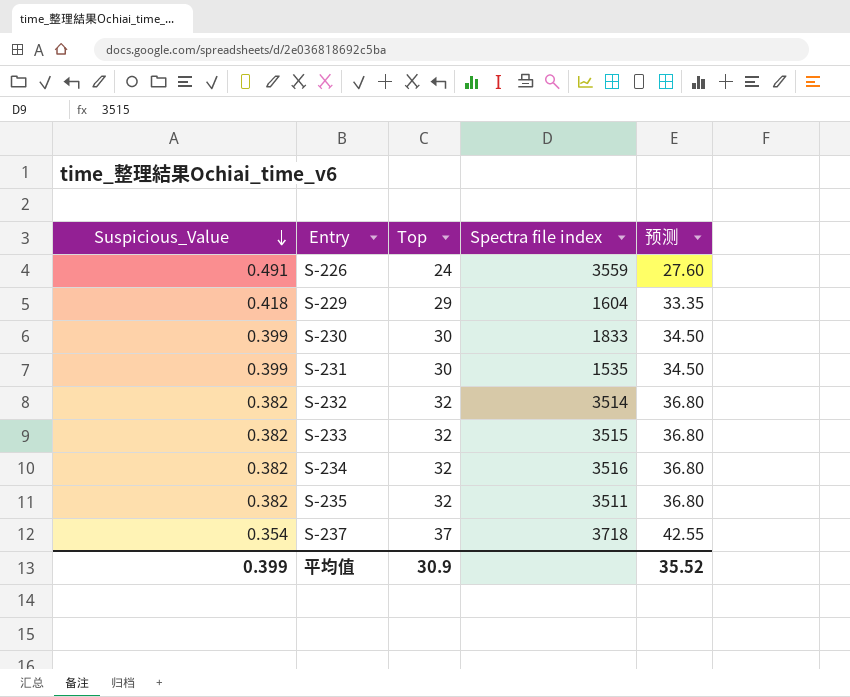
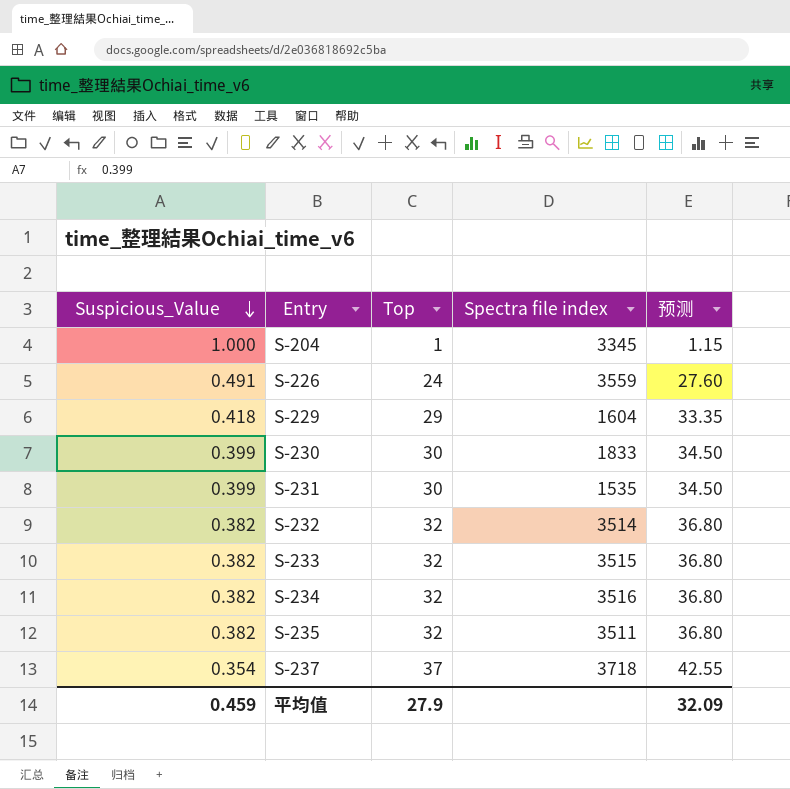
row S-204: none -> 1.000 | 1 | 3345 | 1.15
平均值 | Suspicious_Value: 0.399 -> 0.459
平均值 | Top: 30.9 -> 27.9
平均值 | 预测: 35.52 -> 32.09

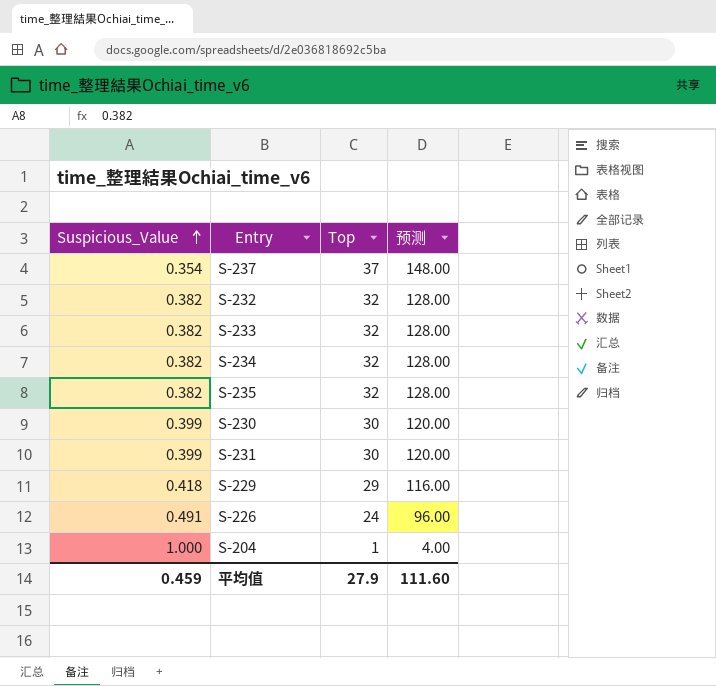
row order: Suspicious_Value descending -> Suspicious_Value ascending
column Spectra file index | position: 4 -> none
column 预测 | formula: [Top] * 1.15 -> [Top] * 4
平均值 | 预测: 32.09 -> 111.60

